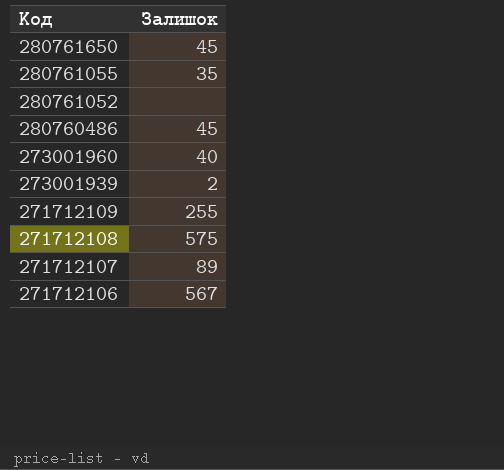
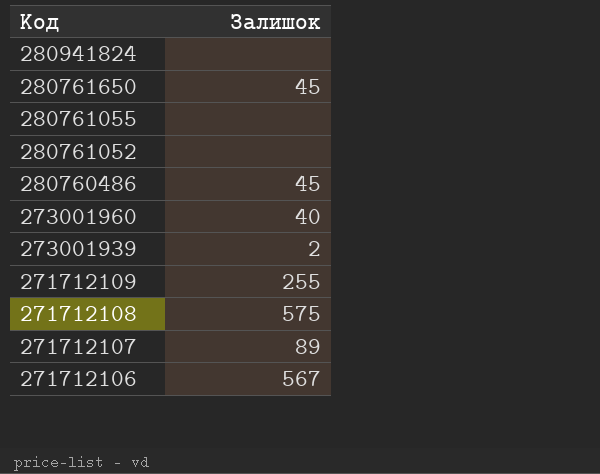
row 280941824: none -> none
280761055 | Залишок: 35 -> none

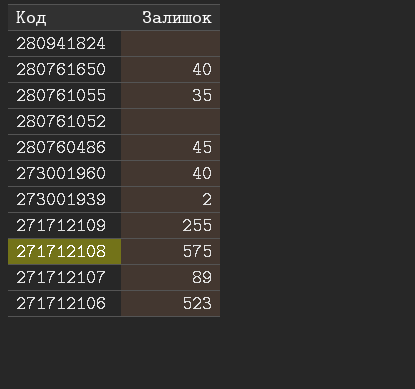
280761650 | Залишок: 45 -> 40
280761055 | Залишок: none -> 35
271712106 | Залишок: 567 -> 523

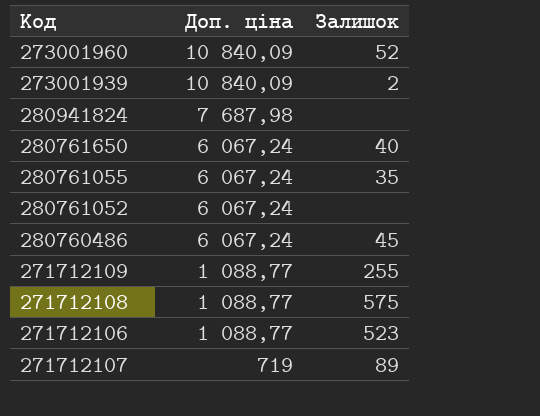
row order: Код descending -> Доп. ціна descending
column Доп. ціна | position: none -> 2
273001960 | Залишок: 40 -> 52

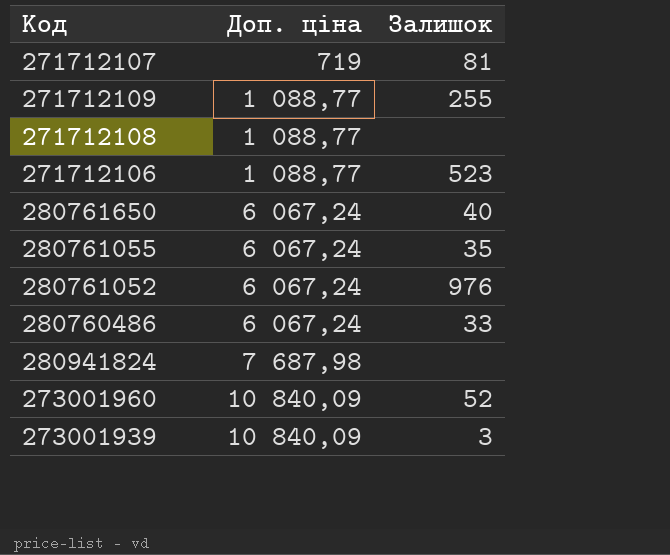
row order: Доп. ціна descending -> Доп. ціна ascending
271712107 | Залишок: 89 -> 81
271712108 | Залишок: 575 -> none
280761052 | Залишок: none -> 976
280760486 | Залишок: 45 -> 33
273001939 | Залишок: 2 -> 3

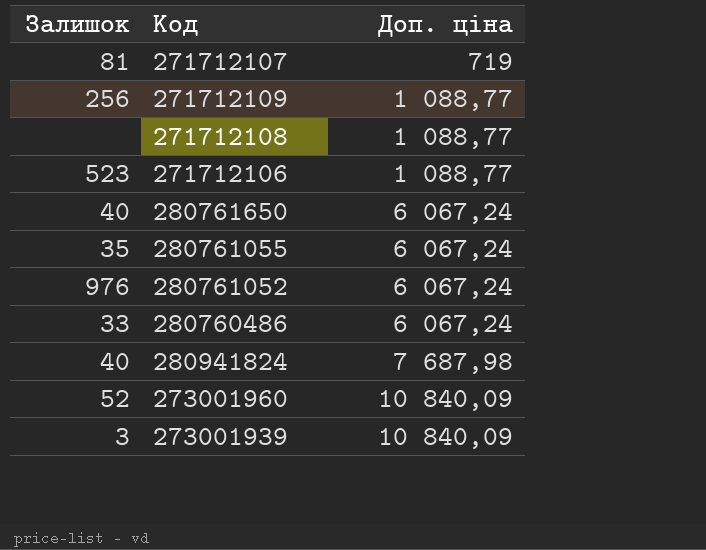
column Залишок | position: 3 -> 1
271712109 | Залишок: 255 -> 256
280941824 | Залишок: none -> 40

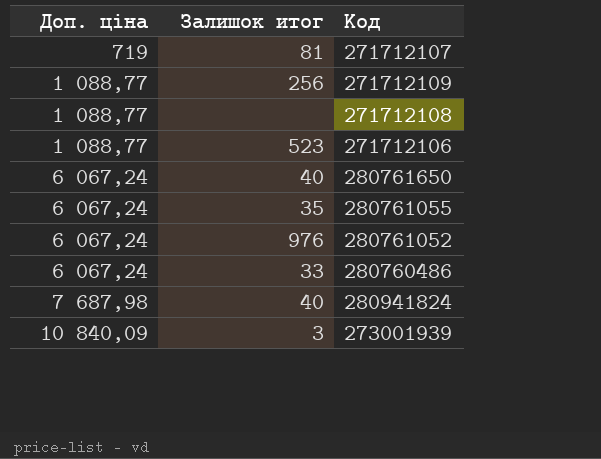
column Доп. ціна | position: 3 -> 1
column name: Залишок -> Залишок итог
row 273001960: 52 | 10 840,09 -> none

